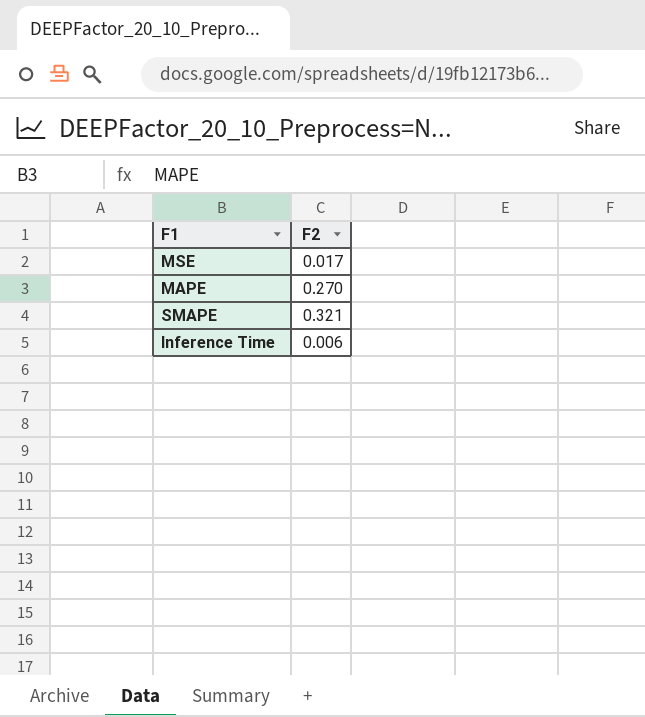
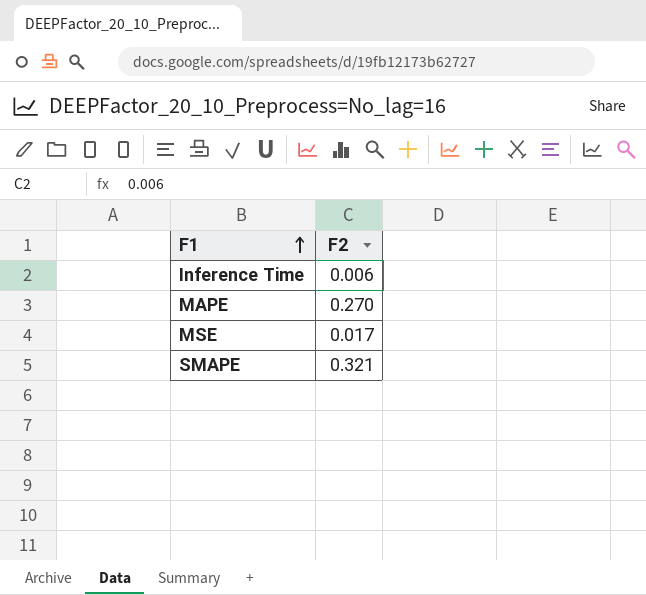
row order: none -> F1 ascending

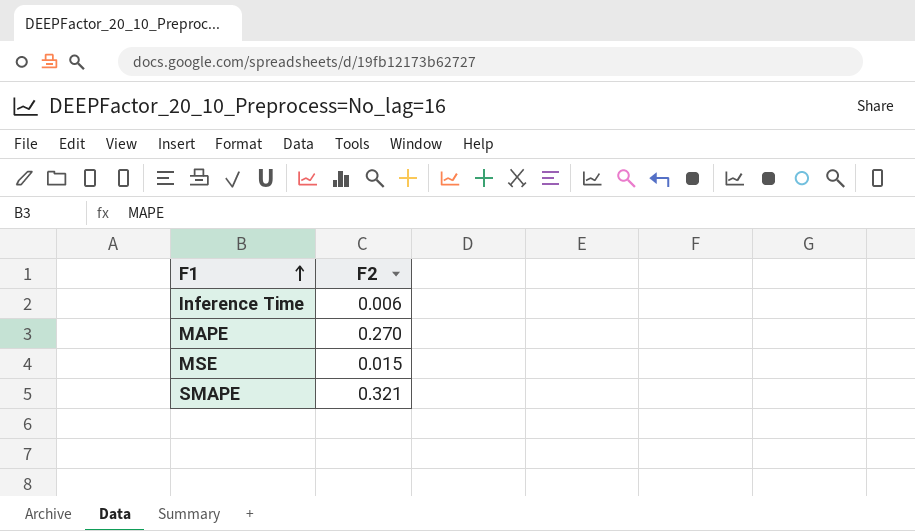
MSE | F2: 0.017 -> 0.015

